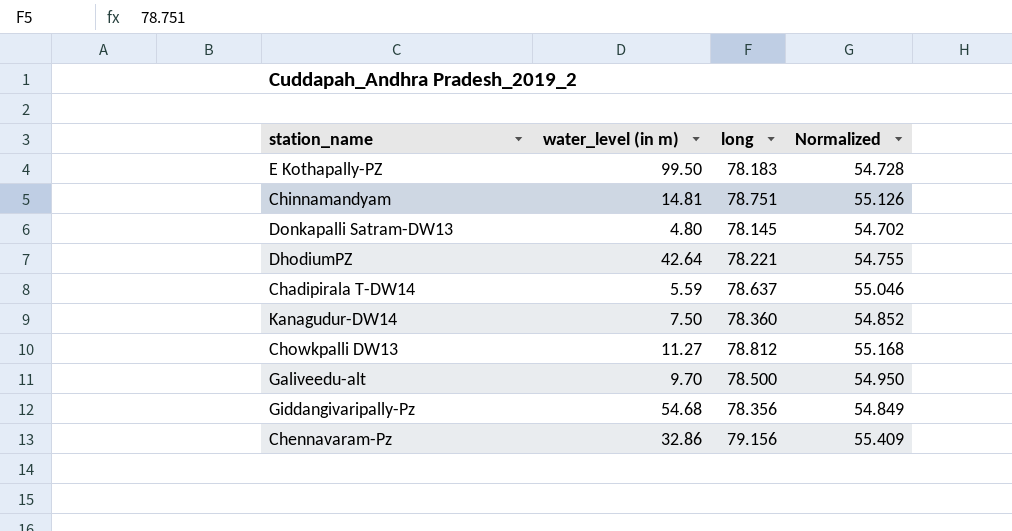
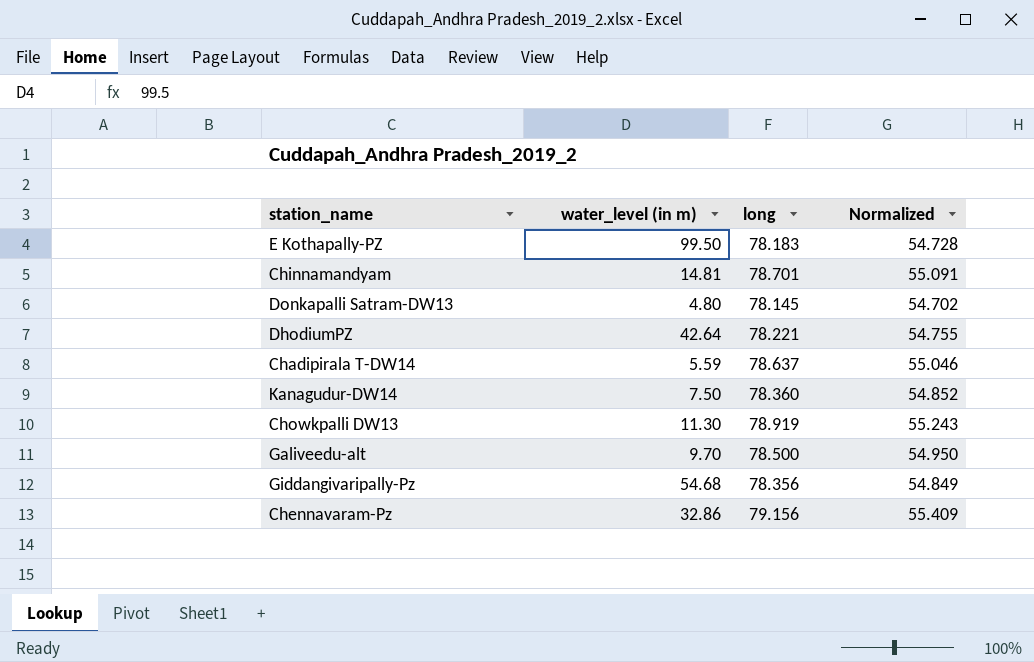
Chinnamandyam | long: 78.751 -> 78.701
Chinnamandyam | Normalized: 55.126 -> 55.091
Chowkpalli DW13 | water_level (in m): 11.27 -> 11.30
Chowkpalli DW13 | long: 78.812 -> 78.919
Chowkpalli DW13 | Normalized: 55.168 -> 55.243

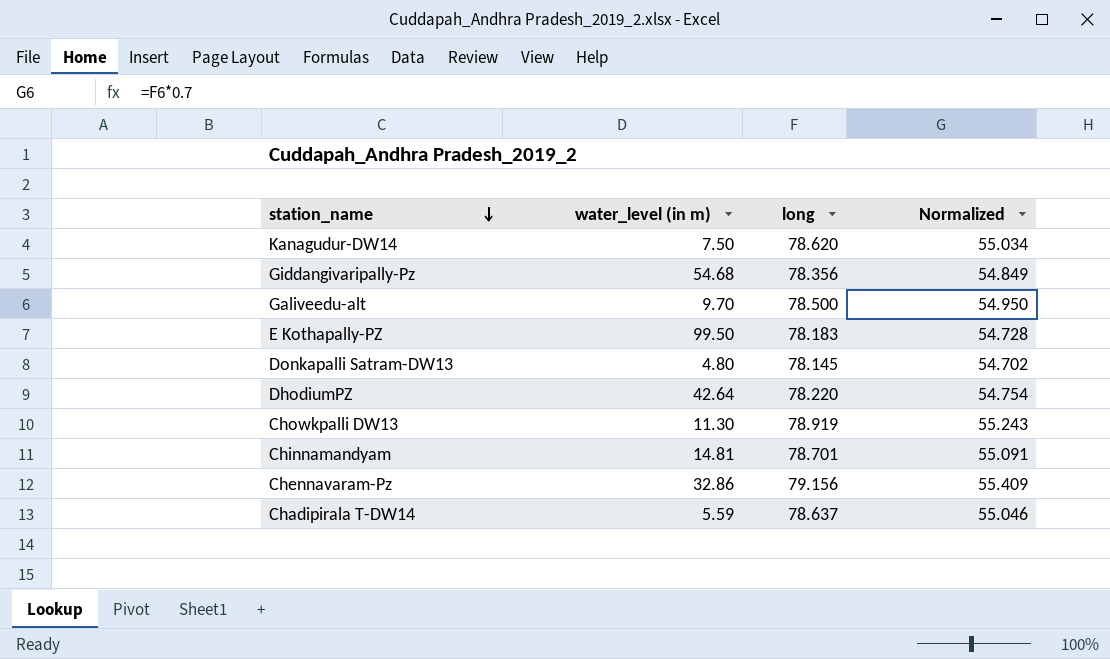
row order: none -> station_name descending
Kanagudur-DW14 | long: 78.360 -> 78.620
Kanagudur-DW14 | Normalized: 54.852 -> 55.034
DhodiumPZ | long: 78.221 -> 78.220
DhodiumPZ | Normalized: 54.755 -> 54.754

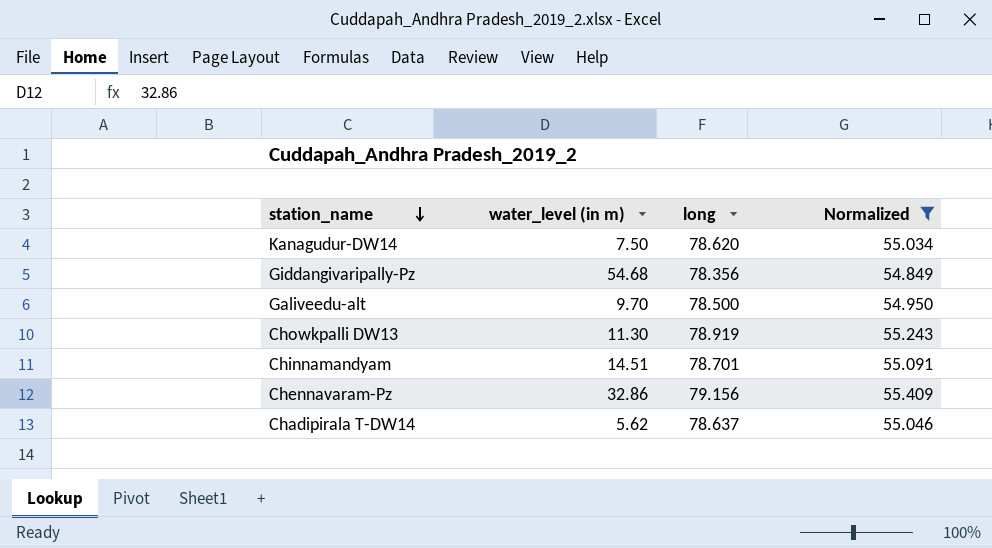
filter: none -> Normalized >= 54.849
Chinnamandyam | water_level (in m): 14.81 -> 14.51
Chadipirala T-DW14 | water_level (in m): 5.59 -> 5.62

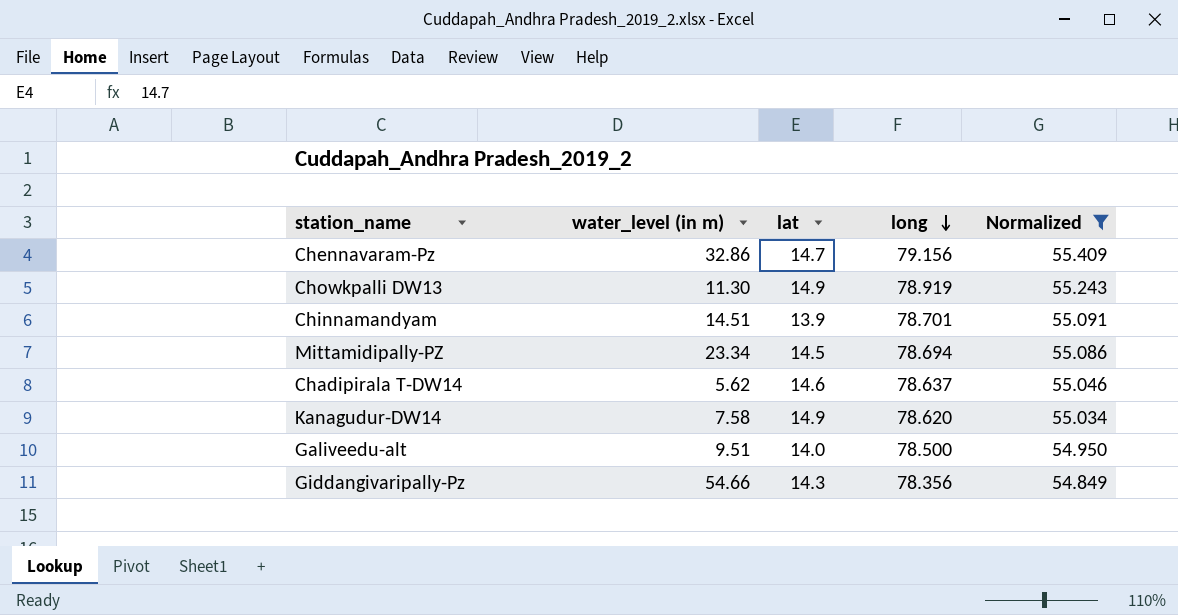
row order: station_name descending -> long descending
column lat | position: none -> 3
row Mittamidipally-PZ: none -> 23.34 | 14.5 | 78.694 | 55.086
Kanagudur-DW14 | water_level (in m): 7.50 -> 7.58
Galiveedu-alt | water_level (in m): 9.70 -> 9.51
Giddangivaripally-Pz | water_level (in m): 54.68 -> 54.66

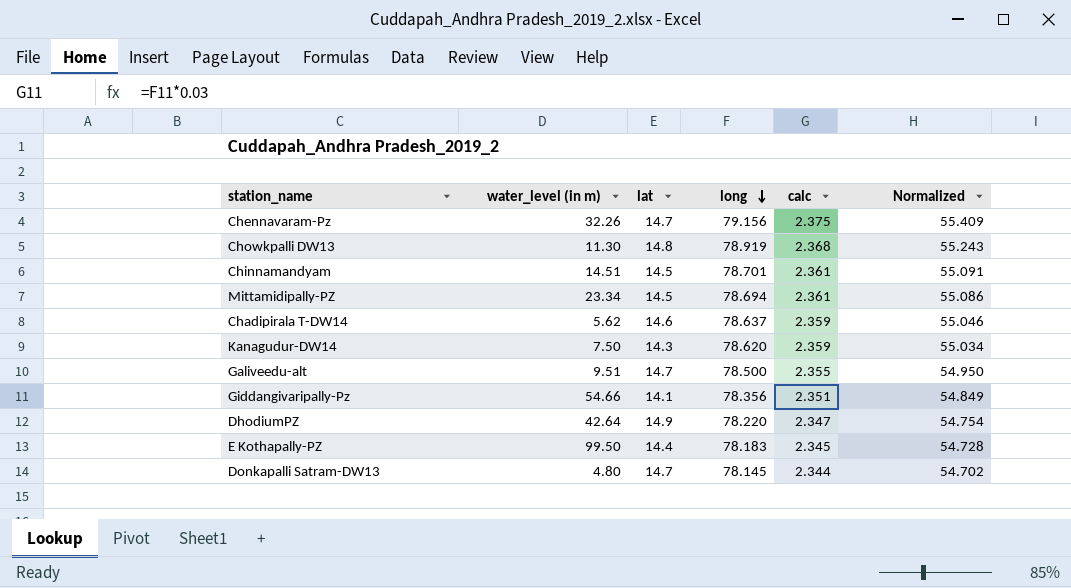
filter: Normalized >= 54.849 -> none
column calc | formula: none -> [long] * 0.03
Chennavaram-Pz | water_level (in m): 32.86 -> 32.26
Chowkpalli DW13 | lat: 14.9 -> 14.8
Chinnamandyam | lat: 13.9 -> 14.5
Kanagudur-DW14 | water_level (in m): 7.58 -> 7.50
Kanagudur-DW14 | lat: 14.9 -> 14.3
Galiveedu-alt | lat: 14.0 -> 14.7
Giddangivaripally-Pz | lat: 14.3 -> 14.1

